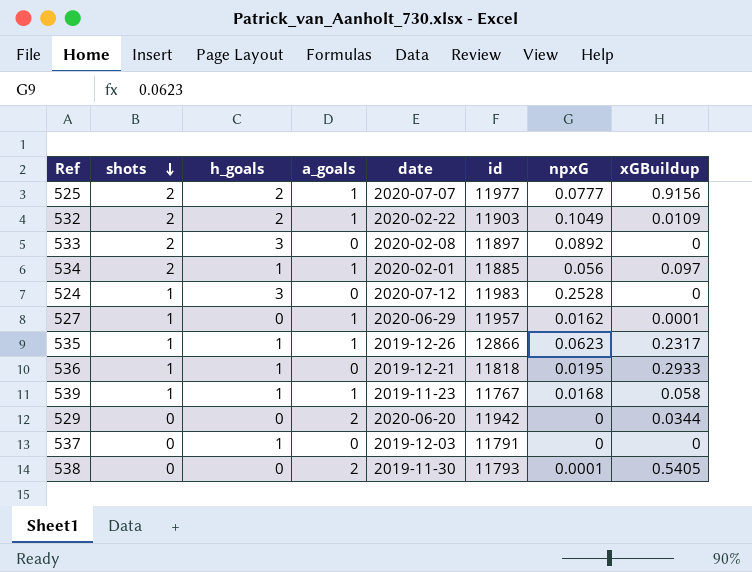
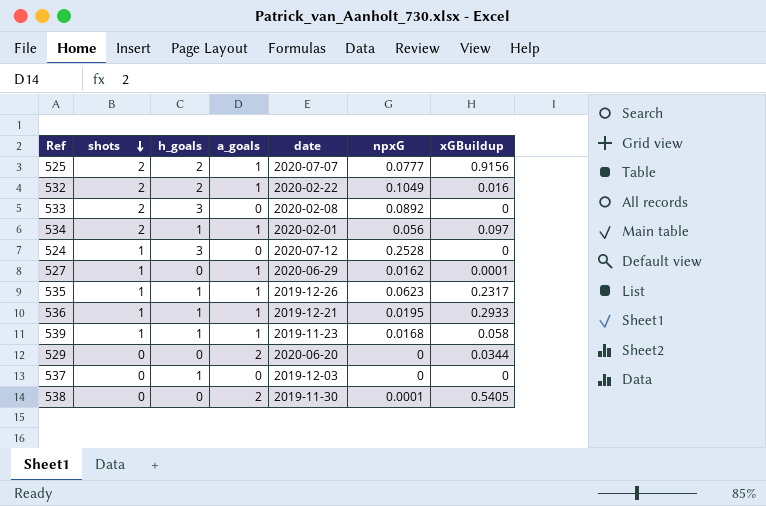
column id | position: 6 -> none
532 | xGBuildup: 0.0109 -> 0.016
536 | a_goals: 0 -> 1

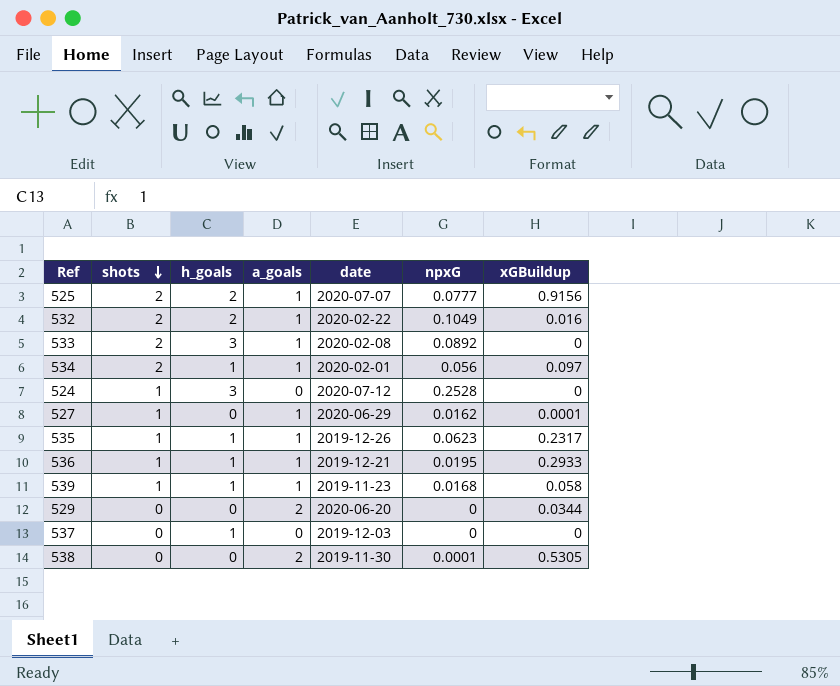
533 | a_goals: 0 -> 1
538 | xGBuildup: 0.5405 -> 0.5305

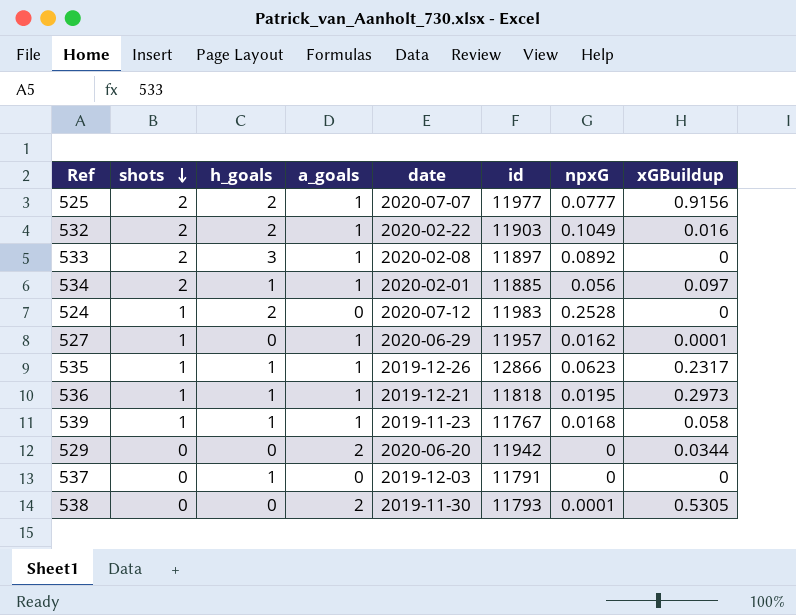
column id | position: none -> 6
524 | h_goals: 3 -> 2
536 | xGBuildup: 0.2933 -> 0.2973

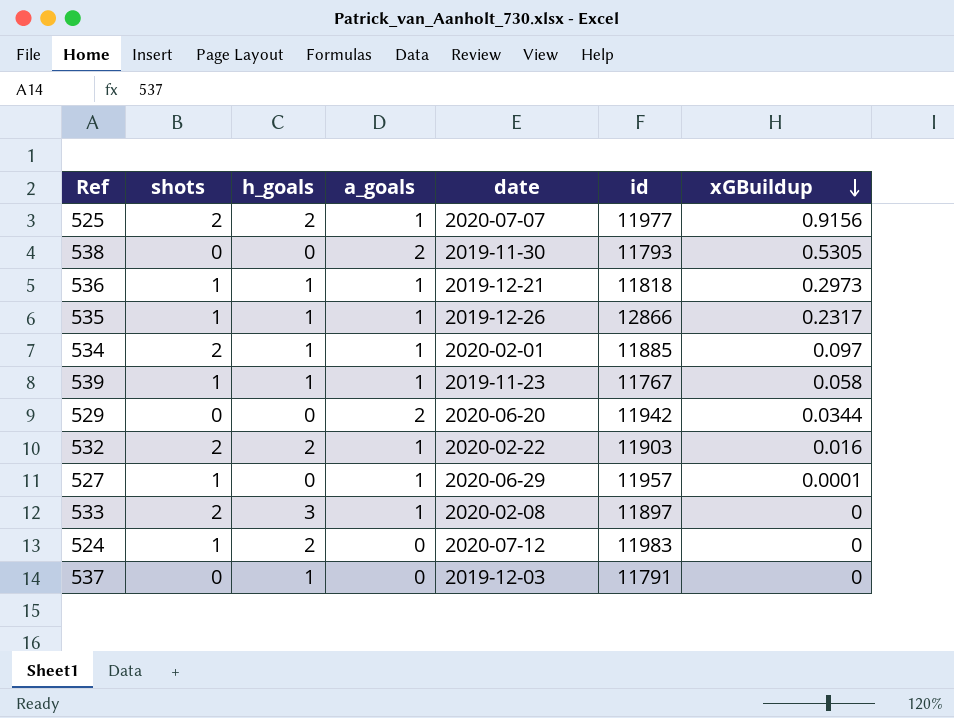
row order: shots descending -> xGBuildup descending
column npxG | position: 7 -> none

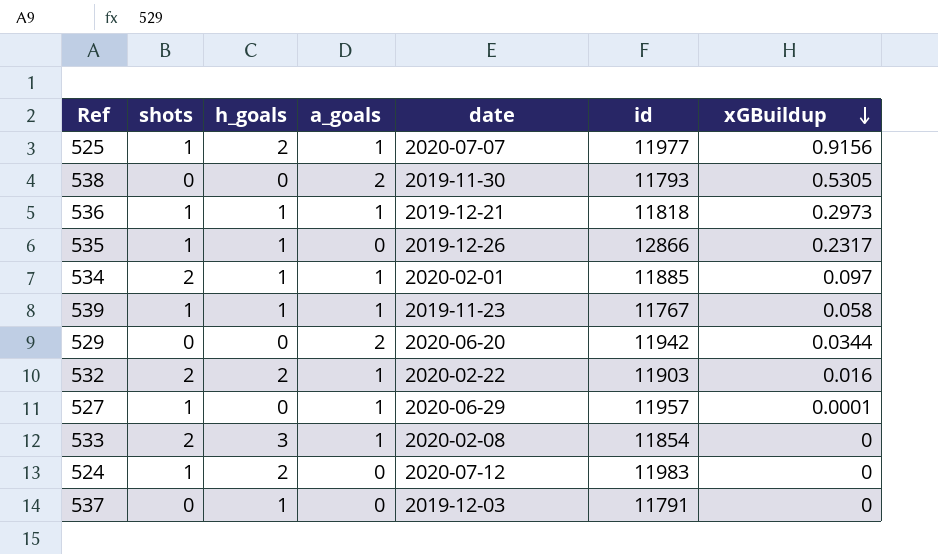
525 | shots: 2 -> 1
535 | a_goals: 1 -> 0
533 | id: 11897 -> 11854

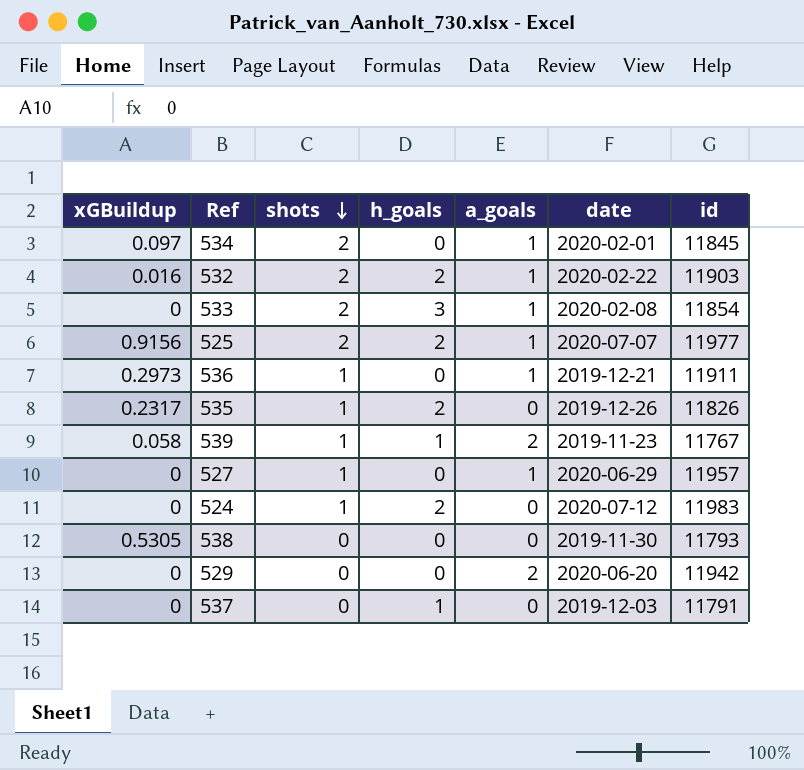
row order: xGBuildup descending -> shots descending
column xGBuildup | position: 7 -> 1
534 | h_goals: 1 -> 0
534 | id: 11885 -> 11845
525 | shots: 1 -> 2
536 | h_goals: 1 -> 0
536 | id: 11818 -> 11911
535 | h_goals: 1 -> 2
535 | id: 12866 -> 11826
539 | a_goals: 1 -> 2
527 | xGBuildup: 0.0001 -> 0
538 | a_goals: 2 -> 0
529 | xGBuildup: 0.0344 -> 0

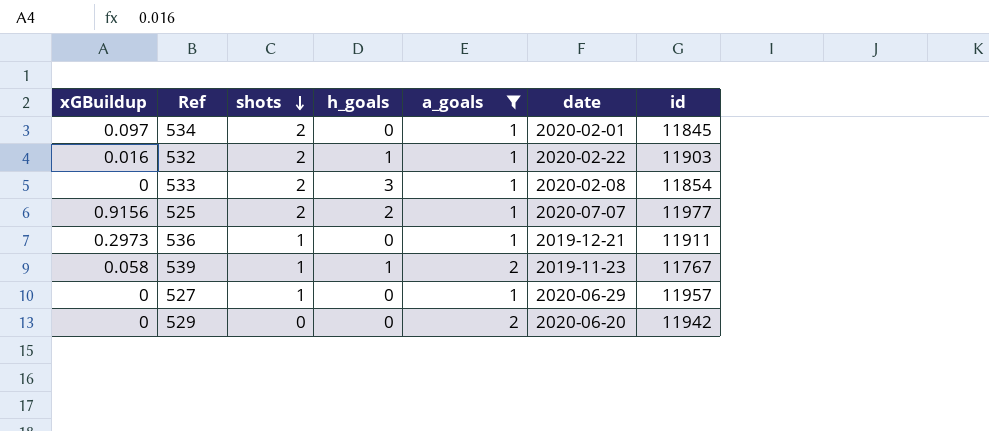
filter: none -> a_goals != 0
532 | h_goals: 2 -> 1

